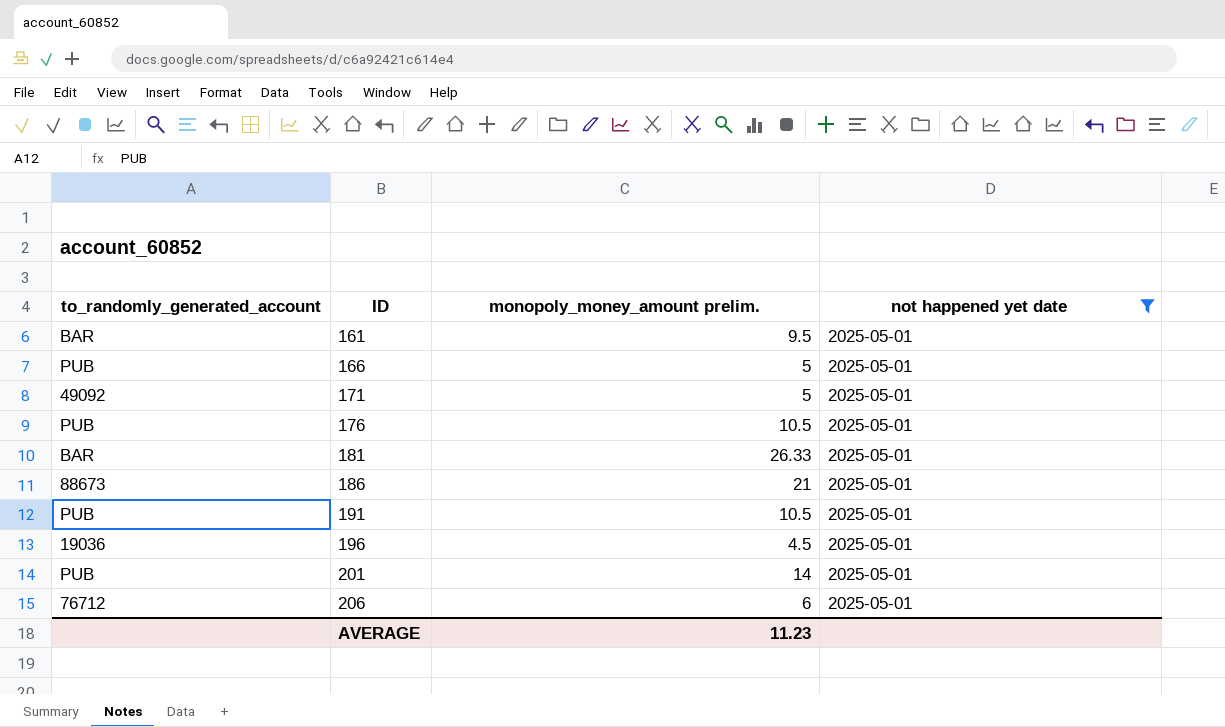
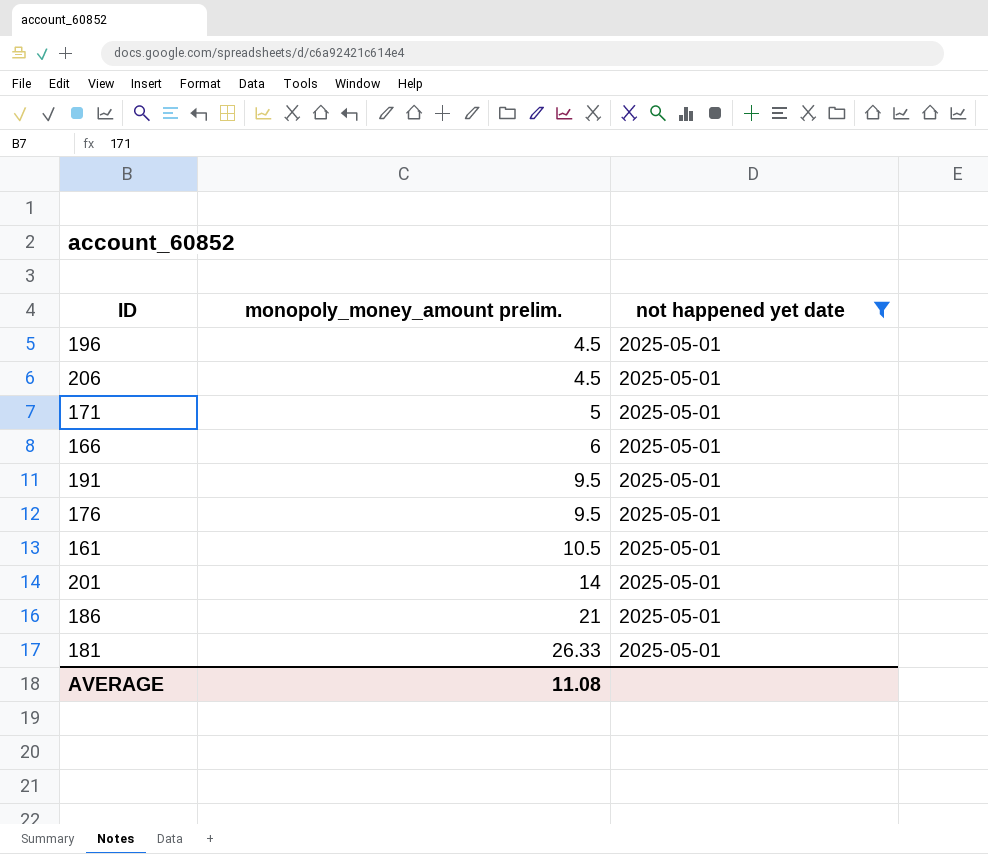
row order: ID ascending -> monopoly_money_amount prelim. ascending
column to_randomly_generated_account | position: 1 -> none
206 | monopoly_money_amount prelim.: 6 -> 4.5
166 | monopoly_money_amount prelim.: 5 -> 6
191 | monopoly_money_amount prelim.: 10.5 -> 9.5
176 | monopoly_money_amount prelim.: 10.5 -> 9.5
161 | monopoly_money_amount prelim.: 9.5 -> 10.5
AVERAGE | monopoly_money_amount prelim.: 11.23 -> 11.08

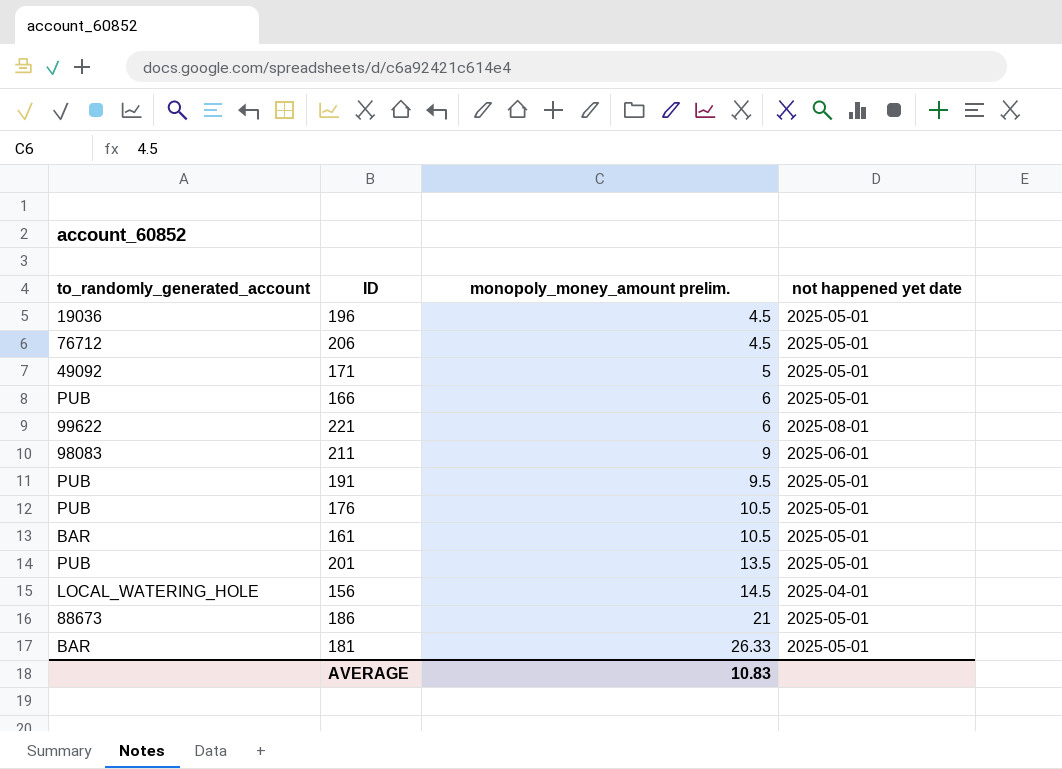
filter: not happened yet date = 2025-05-01 -> none
column to_randomly_generated_account | position: none -> 1
176 | monopoly_money_amount prelim.: 9.5 -> 10.5
201 | monopoly_money_amount prelim.: 14 -> 13.5
AVERAGE | monopoly_money_amount prelim.: 11.08 -> 10.83

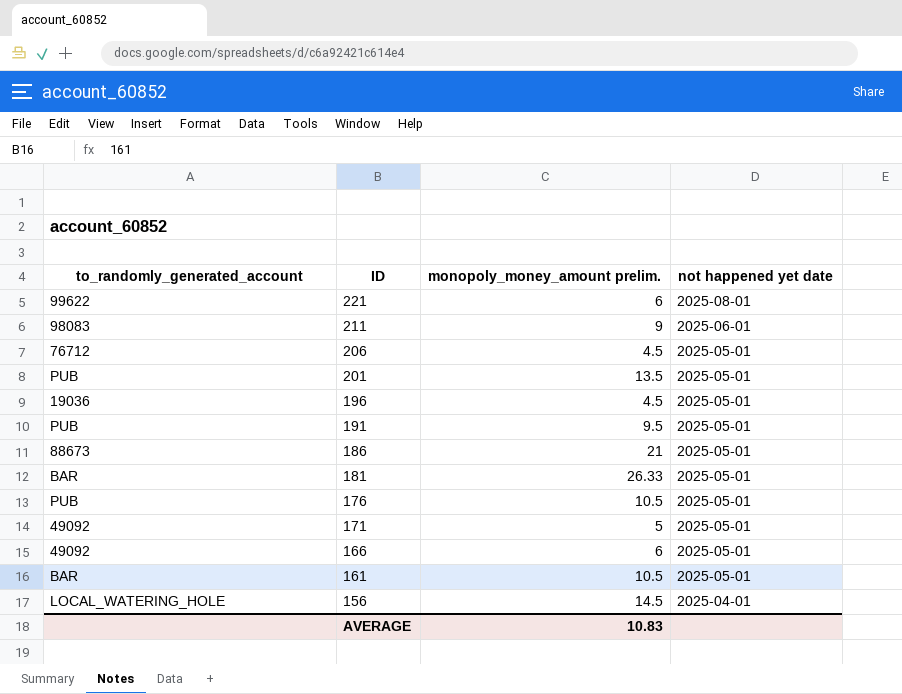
row order: monopoly_money_amount prelim. ascending -> ID descending
166 | to_randomly_generated_account: PUB -> 49092

